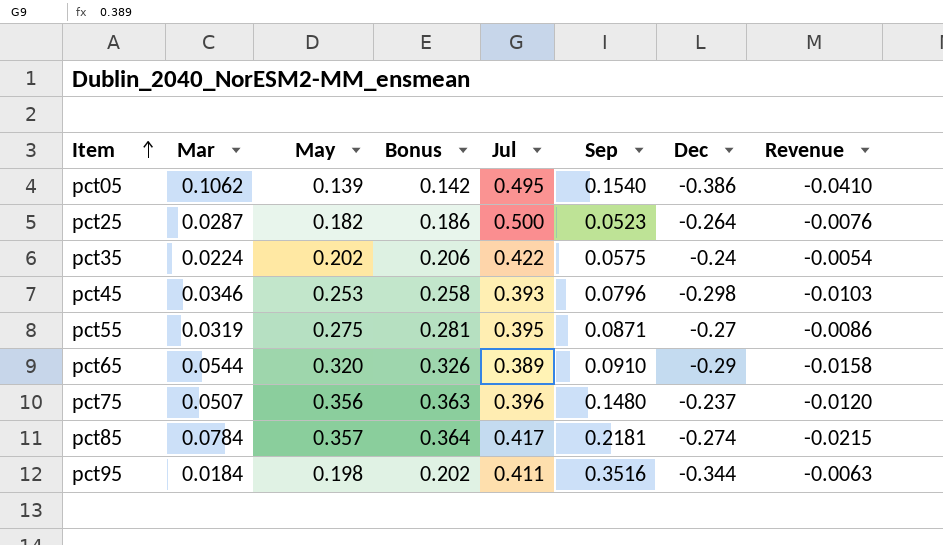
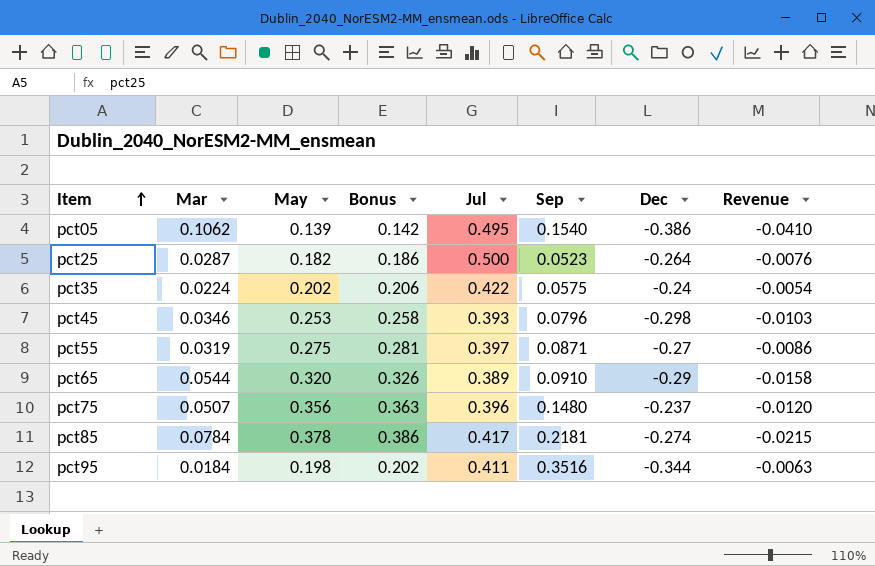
pct55 | Jul: 0.395 -> 0.397
pct85 | May: 0.357 -> 0.378
pct85 | Bonus: 0.364 -> 0.386

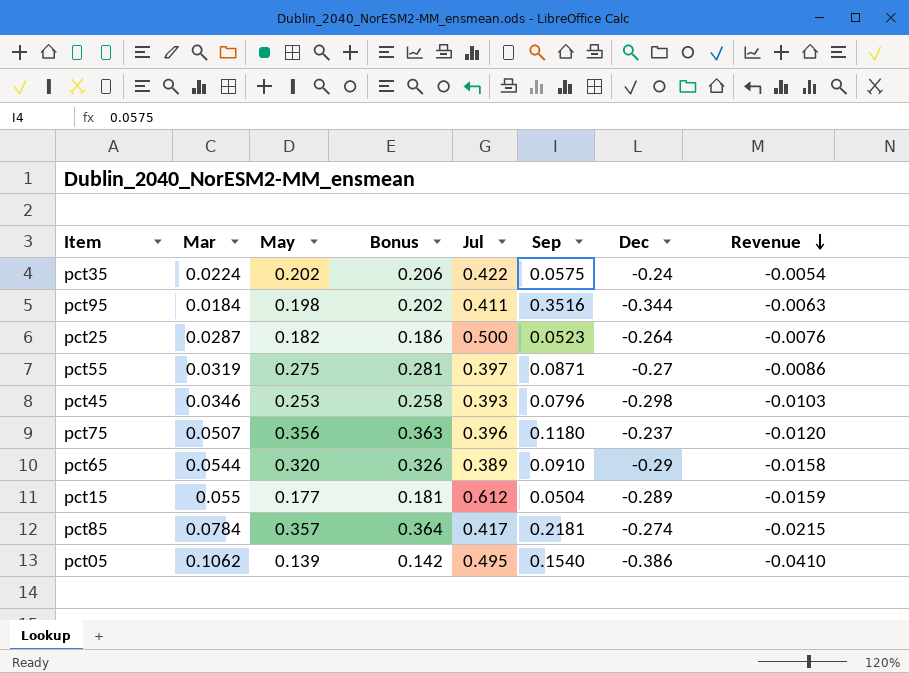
row order: Item ascending -> Revenue descending
pct75 | Sep: 0.1480 -> 0.1180
row pct15: none -> 0.055 | 0.177 | 0.181 | 0.612 | 0.0504 | -0.289 | -0.0159
pct85 | May: 0.378 -> 0.357
pct85 | Bonus: 0.386 -> 0.364

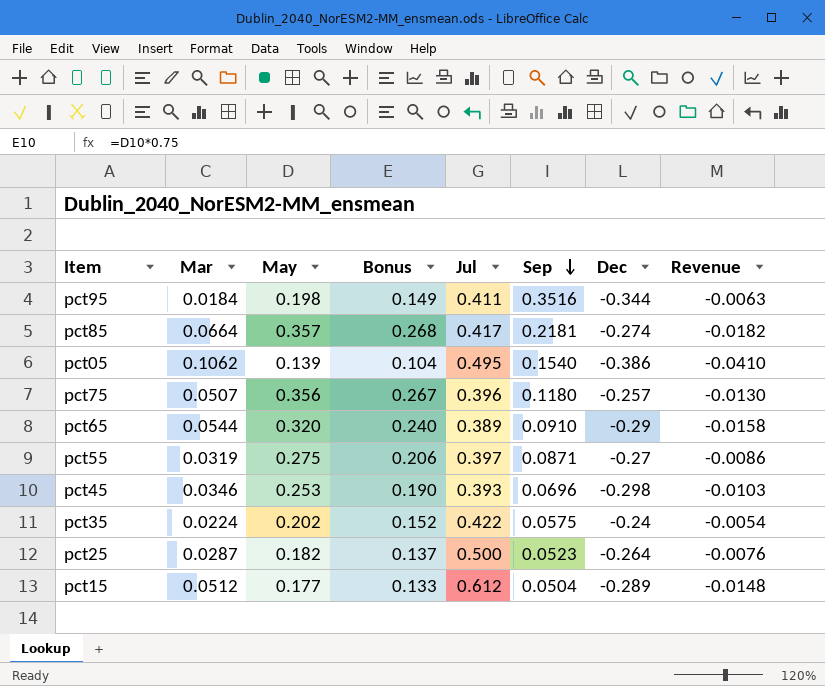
row order: Revenue descending -> Sep descending
column Bonus | formula: [May] * 1.02 -> [May] * 0.75
pct85 | Mar: 0.0784 -> 0.0664
pct85 | Revenue: -0.0215 -> -0.0182
pct75 | Dec: -0.237 -> -0.257
pct75 | Revenue: -0.0120 -> -0.0130
pct45 | Sep: 0.0796 -> 0.0696
pct15 | Mar: 0.055 -> 0.0512
pct15 | Revenue: -0.0159 -> -0.0148

